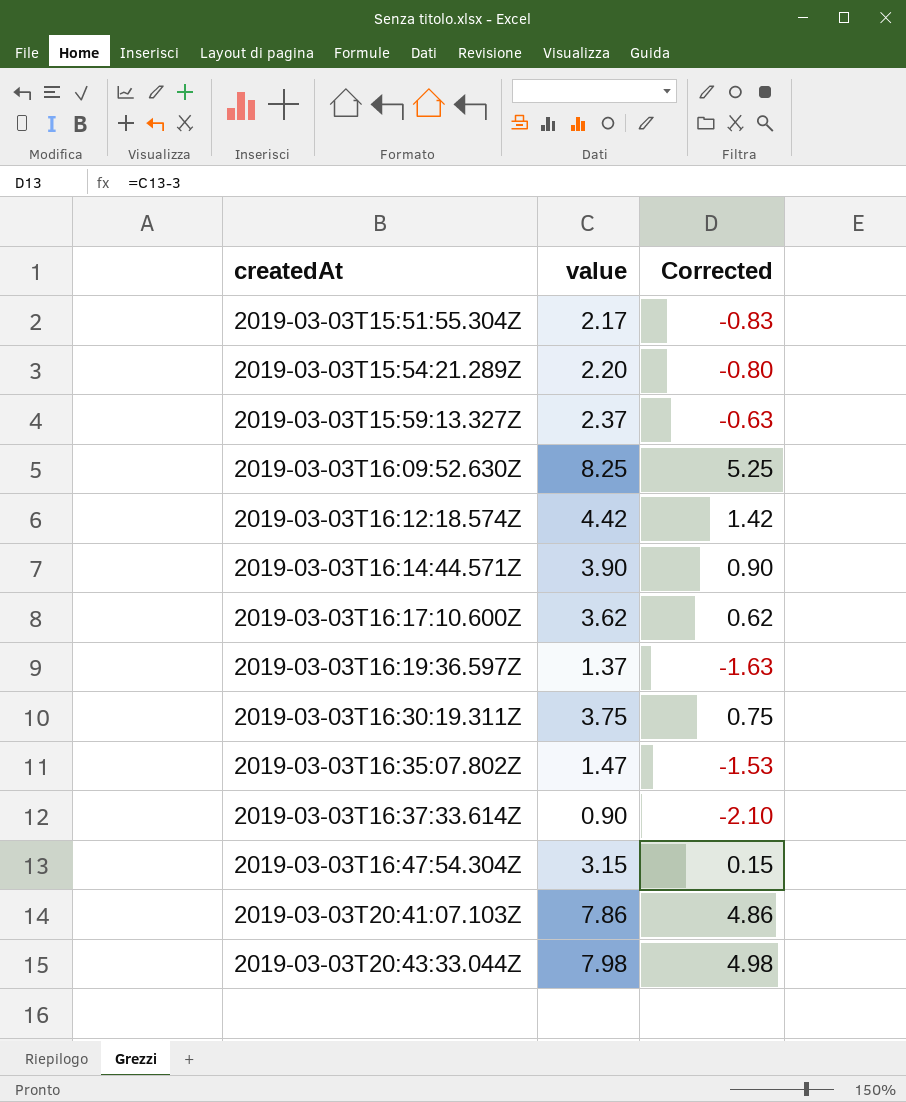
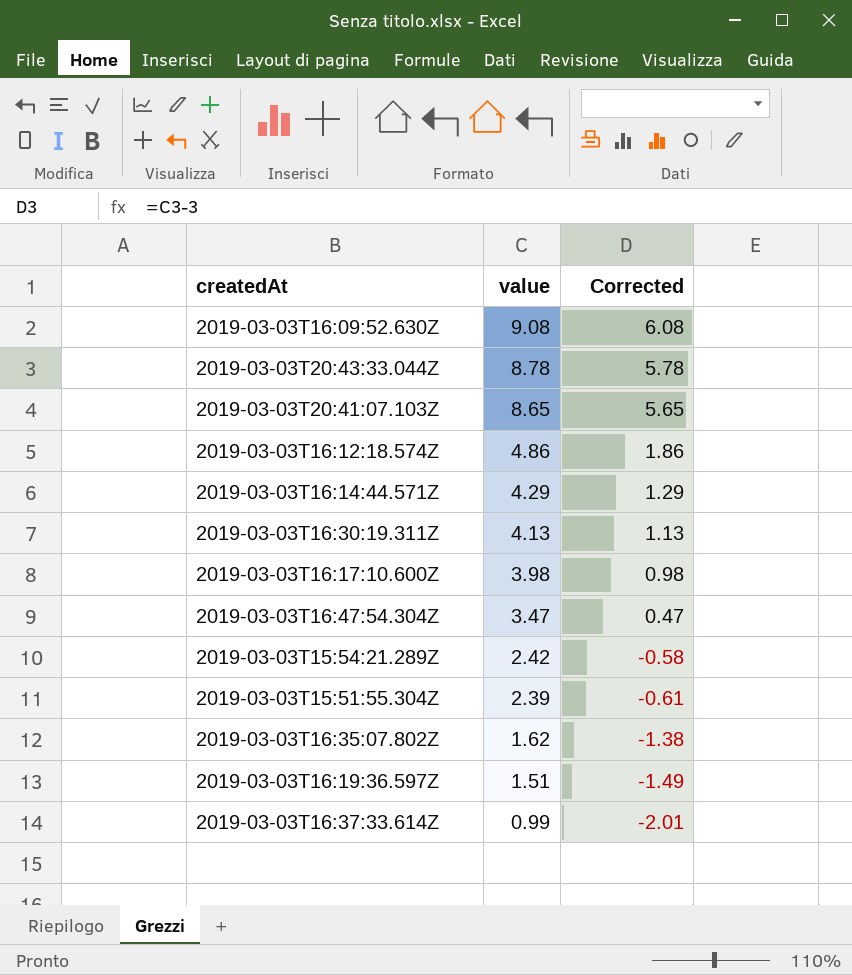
row order: createdAt ascending -> value descending
row 2019-03-03T15:59:13.327Z: 2.37 | -0.63 -> none
2019-03-03T16:09:52.630Z | value: 8.25 -> 9.08
2019-03-03T16:09:52.630Z | Corrected: 5.25 -> 6.08
2019-03-03T20:43:33.044Z | value: 7.98 -> 8.78
2019-03-03T20:43:33.044Z | Corrected: 4.98 -> 5.78
2019-03-03T20:41:07.103Z | value: 7.86 -> 8.65
2019-03-03T20:41:07.103Z | Corrected: 4.86 -> 5.65
2019-03-03T16:12:18.574Z | value: 4.42 -> 4.86
2019-03-03T16:12:18.574Z | Corrected: 1.42 -> 1.86
2019-03-03T16:14:44.571Z | value: 3.90 -> 4.29
2019-03-03T16:14:44.571Z | Corrected: 0.90 -> 1.29
2019-03-03T16:30:19.311Z | value: 3.75 -> 4.13
2019-03-03T16:30:19.311Z | Corrected: 0.75 -> 1.13
2019-03-03T16:17:10.600Z | value: 3.62 -> 3.98
2019-03-03T16:17:10.600Z | Corrected: 0.62 -> 0.98
2019-03-03T16:47:54.304Z | value: 3.15 -> 3.47
2019-03-03T16:47:54.304Z | Corrected: 0.15 -> 0.47
2019-03-03T15:54:21.289Z | value: 2.20 -> 2.42
2019-03-03T15:54:21.289Z | Corrected: -0.80 -> -0.58
2019-03-03T15:51:55.304Z | value: 2.17 -> 2.39
2019-03-03T15:51:55.304Z | Corrected: -0.83 -> -0.61
2019-03-03T16:35:07.802Z | value: 1.47 -> 1.62
2019-03-03T16:35:07.802Z | Corrected: -1.53 -> -1.38
2019-03-03T16:19:36.597Z | value: 1.37 -> 1.51
2019-03-03T16:19:36.597Z | Corrected: -1.63 -> -1.49
2019-03-03T16:37:33.614Z | value: 0.90 -> 0.99
2019-03-03T16:37:33.614Z | Corrected: -2.10 -> -2.01

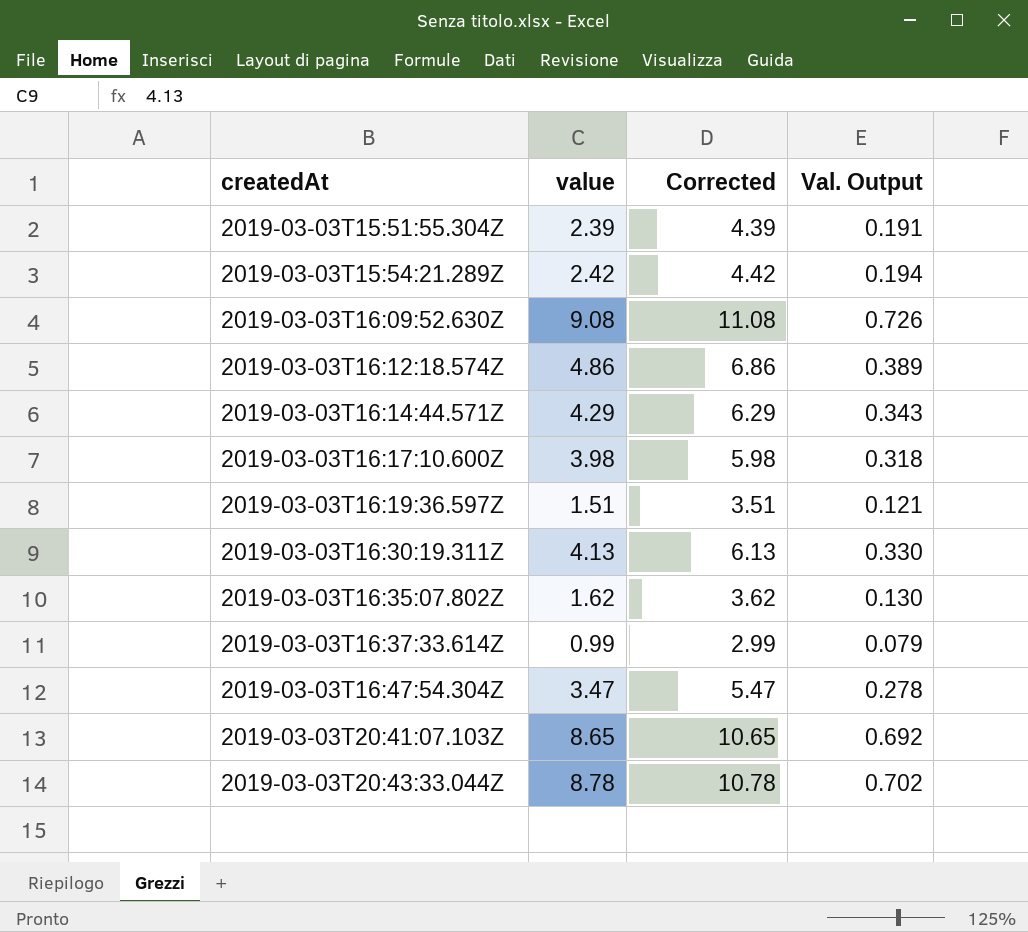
row order: value descending -> createdAt ascending
column Corrected | formula: [value] - 3 -> [value] + 2
column Val. Output | formula: none -> [value] * 0.08

